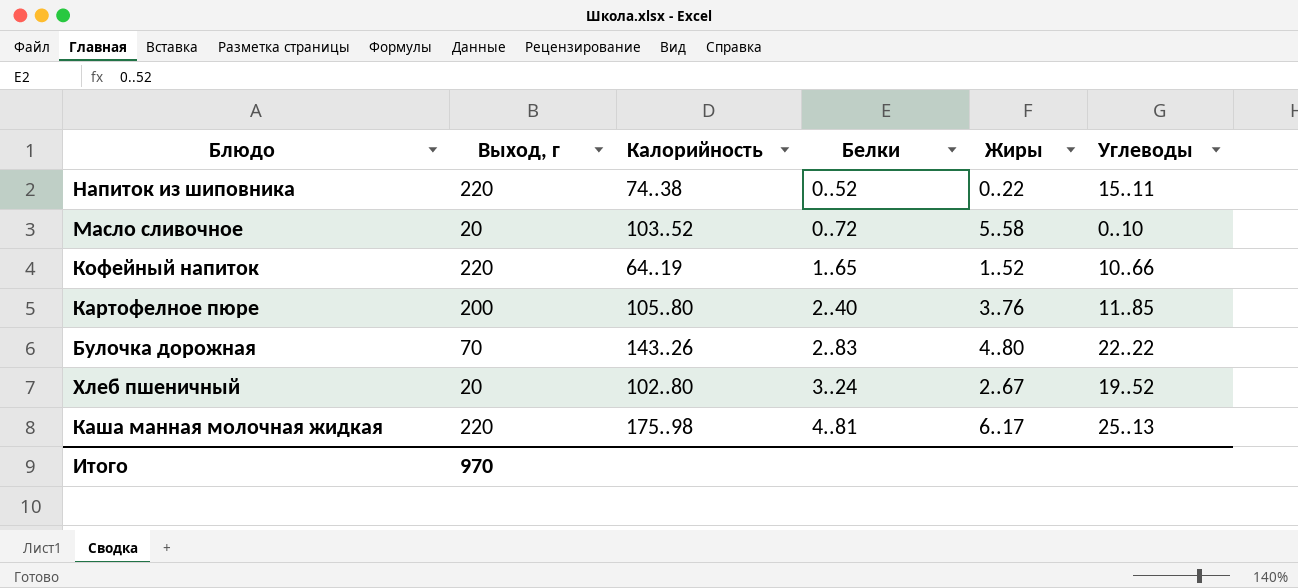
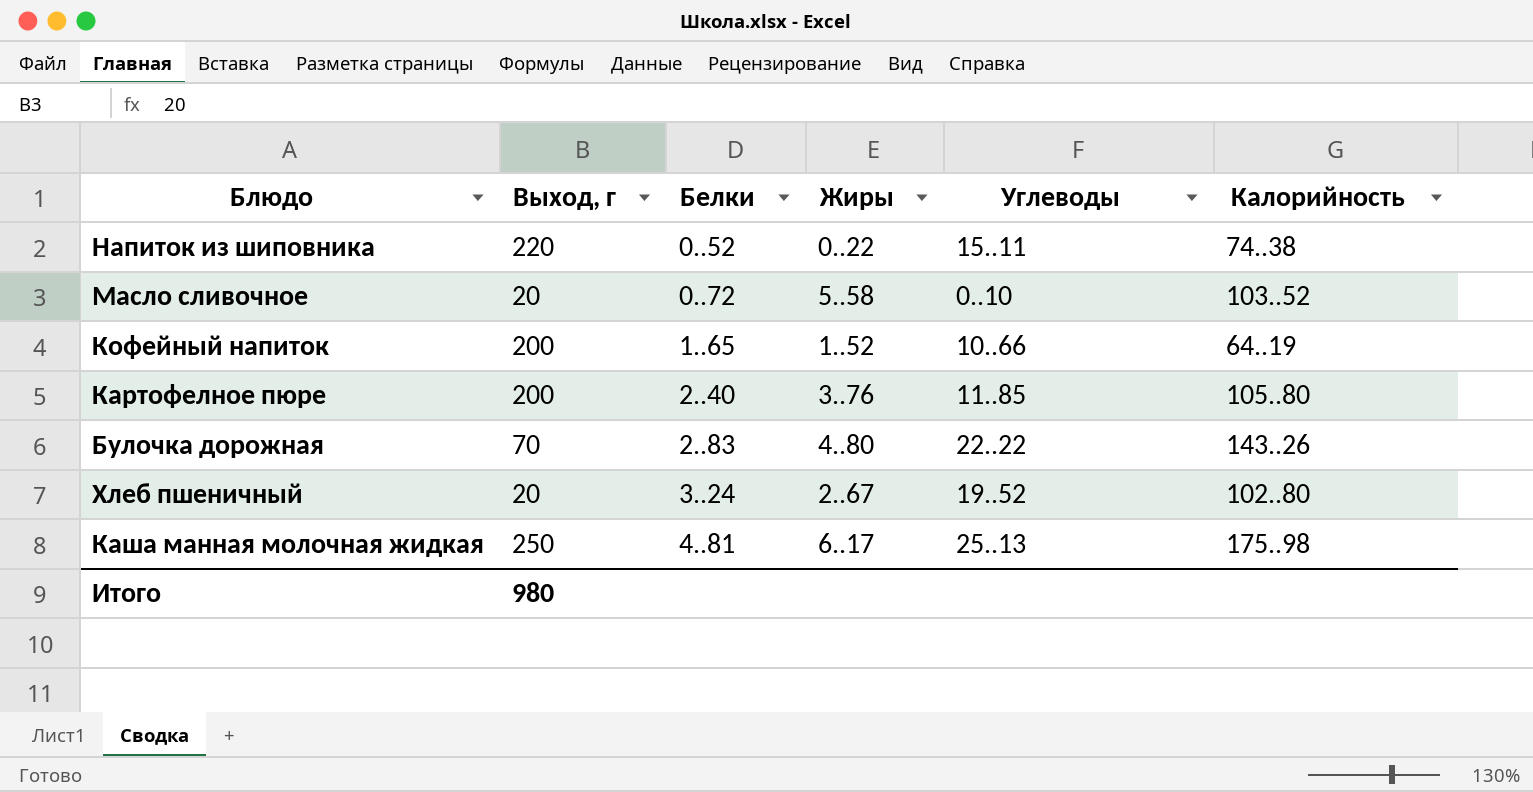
column Калорийность | position: 3 -> 6
Кофейный напиток | Выход, г: 220 -> 200
Каша манная молочная жидкая | Выход, г: 220 -> 250
Итого | Выход, г: 970 -> 980

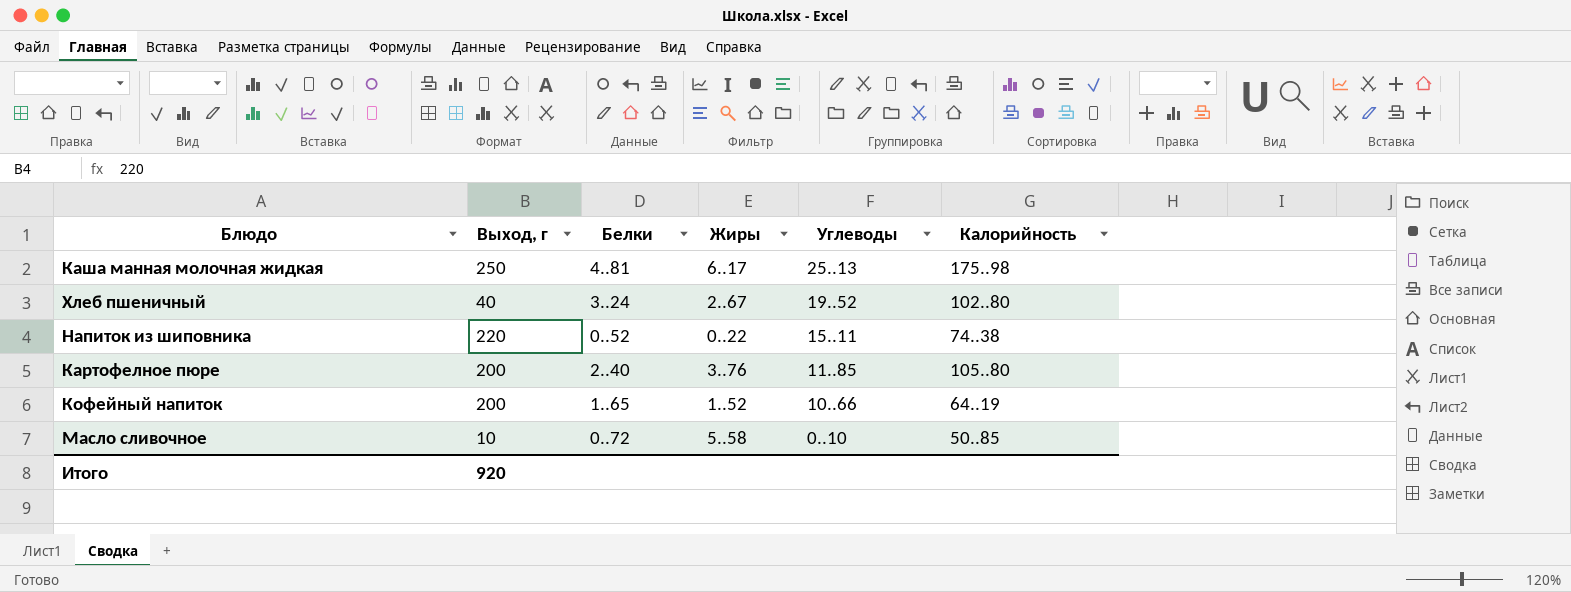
row order: Белки ascending -> Углеводы descending
row Булочка дорожная: 70 | 2..83 | 4..80 | 22..22 | 143..26 -> none
Хлеб пшеничный | Выход, г: 20 -> 40
Масло сливочное | Выход, г: 20 -> 10
Масло сливочное | Калорийность: 103..52 -> 50..85
Итого | Выход, г: 980 -> 920

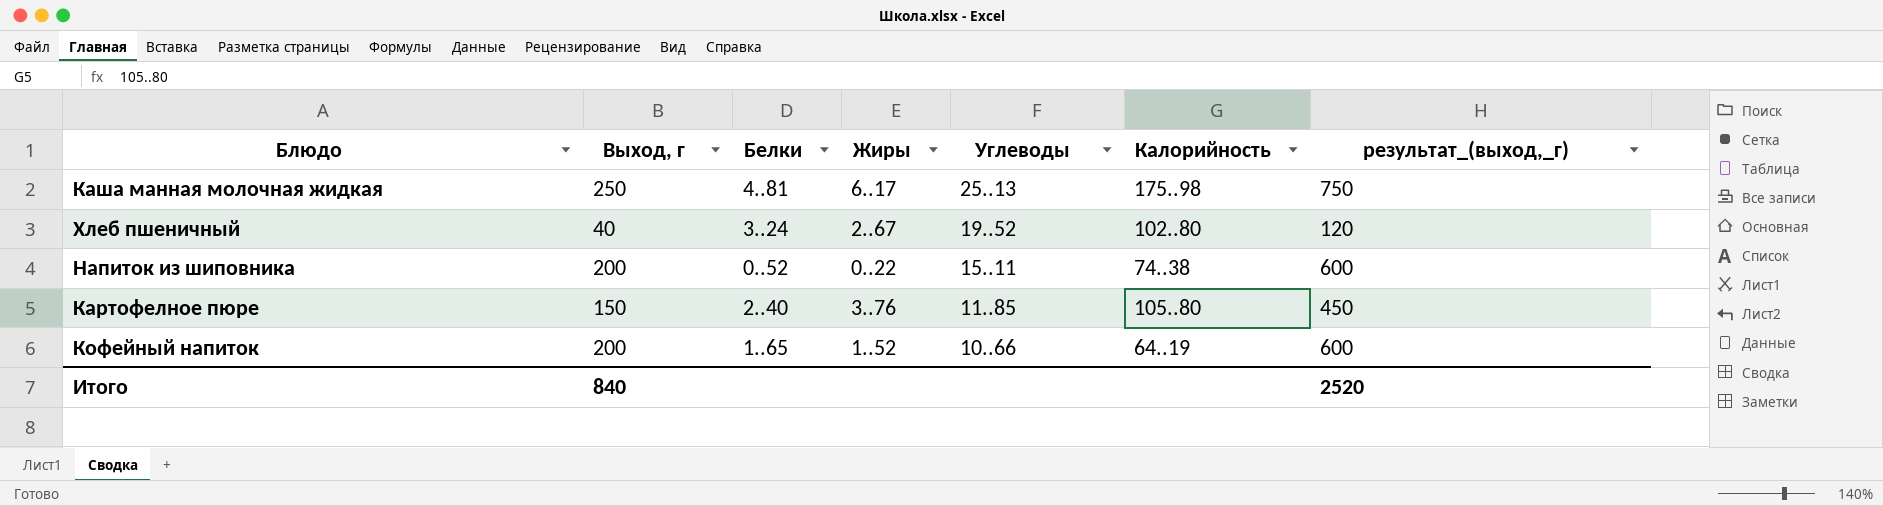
column результат_(выход,_г) | formula: none -> [Выход, г] * 3
row Масло сливочное: 10 | 0..72 | 5..58 | 0..10 | 50..85 -> none
Напиток из шиповника | Выход, г: 220 -> 200
Картофелное пюре | Выход, г: 200 -> 150
Итого | Выход, г: 920 -> 840

